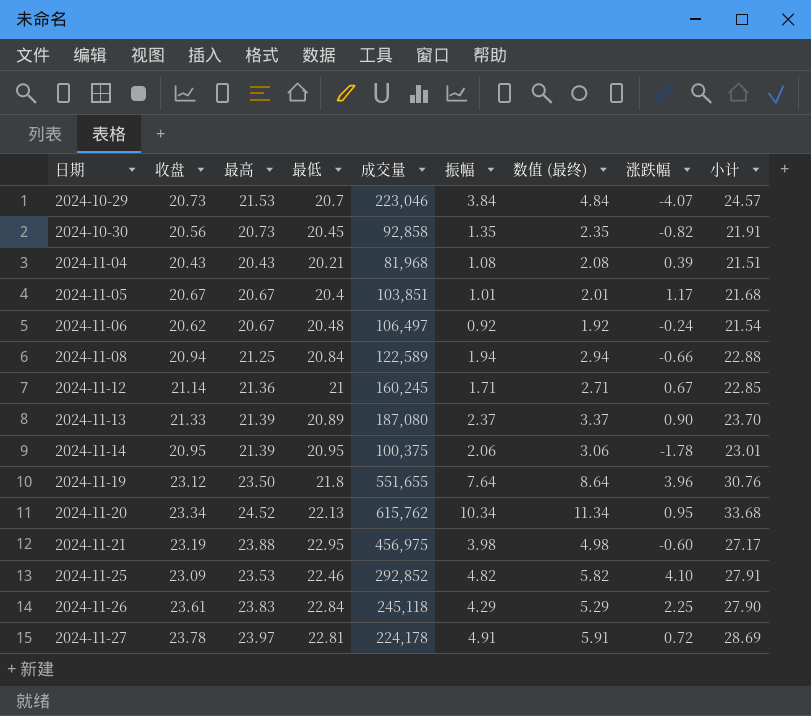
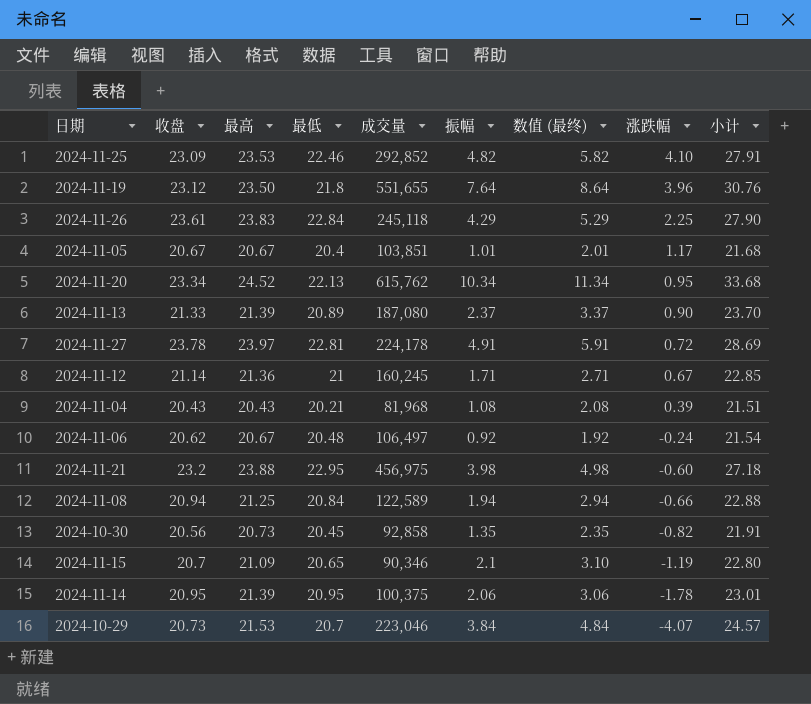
row order: 日期 ascending -> 涨跌幅 descending
2024-11-21 | 收盘: 23.19 -> 23.2
2024-11-21 | 小计: 27.17 -> 27.18
row 2024-11-15: none -> 20.7 | 21.09 | 20.65 | 90,346 | 2.1 | 3.10 | -1.19 | 22.80

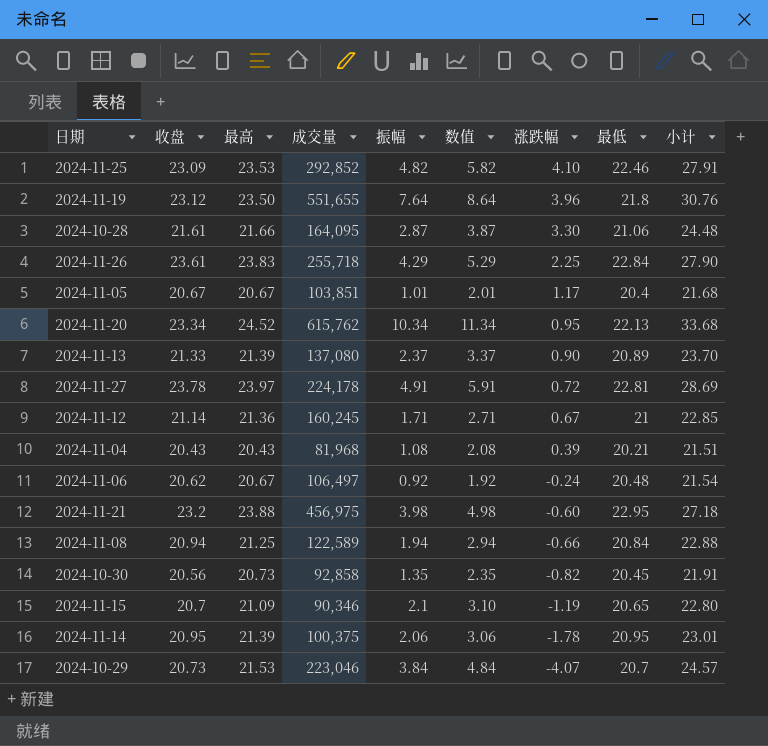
column name: 数值 (最终) -> 数值
column 最低 | position: 4 -> 8
row 2024-10-28: none -> 21.61 | 21.66 | 164,095 | 2.87 | 3.87 | 3.30 | 21.06 | 24.48
2024-11-26 | 成交量: 245,118 -> 255,718
2024-11-13 | 成交量: 187,080 -> 137,080

